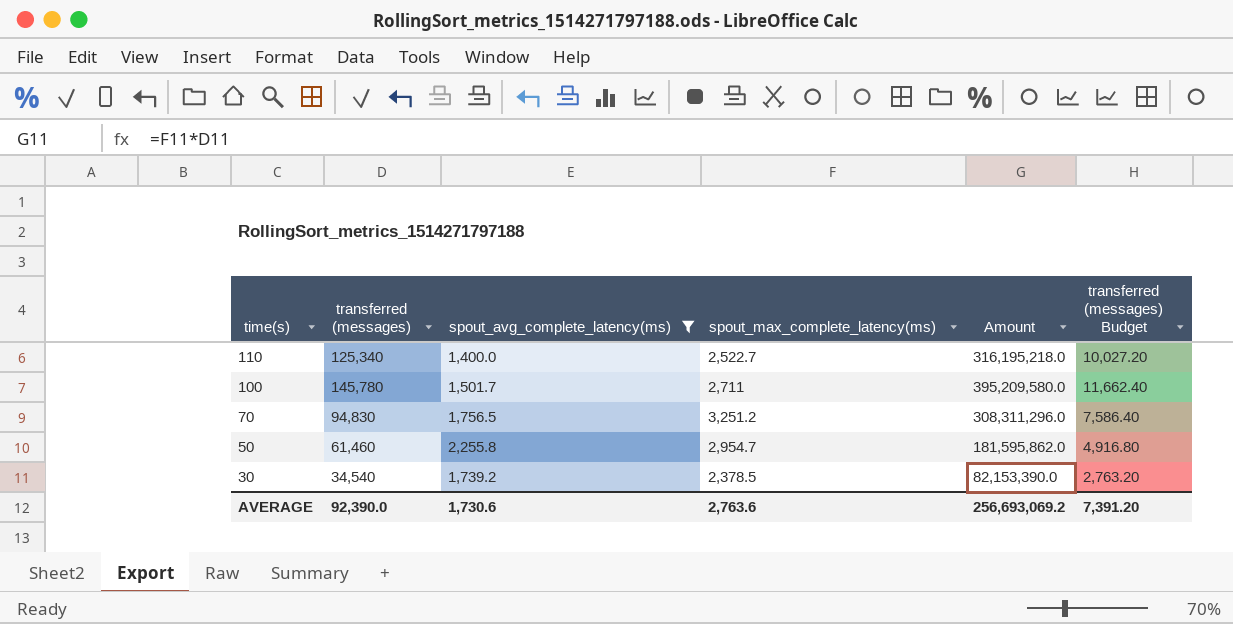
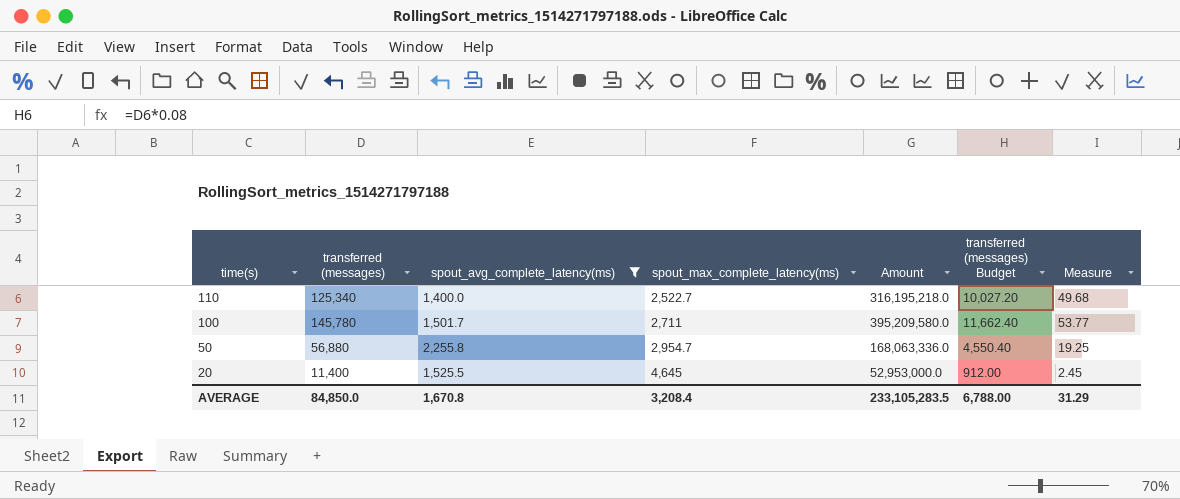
column Measure | formula: none -> [transferred (messages)] / [spout_max_complete_latency(ms)]
row 70: 94,830 | 1,756.5 | 3,251.2 | 308,311,296.0 | 7,586.40 -> none
row 30: 34,540 | 1,739.2 | 2,378.5 | 82,153,390.0 | 2,763.20 -> none
50 | transferred (messages): 61,460 -> 56,880
50 | Amount: 181,595,862.0 -> 168,063,336.0
50 | transferred (messages) Budget: 4,916.80 -> 4,550.40
row 20: none -> 11,400 | 1,525.5 | 4,645 | 52,953,000.0 | 912.00 | 2.45
AVERAGE | transferred (messages): 92,390.0 -> 84,850.0
AVERAGE | spout_avg_complete_latency(ms): 1,730.6 -> 1,670.8
AVERAGE | spout_max_complete_latency(ms): 2,763.6 -> 3,208.4
AVERAGE | Amount: 256,693,069.2 -> 233,105,283.5
AVERAGE | transferred (messages) Budget: 7,391.20 -> 6,788.00

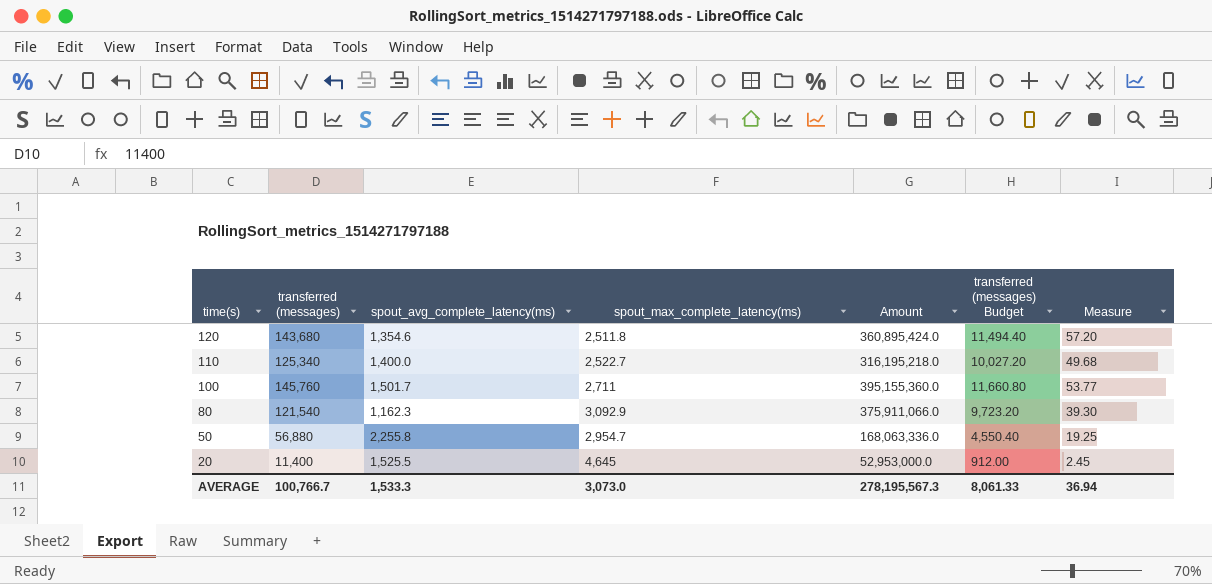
filter: spout_avg_complete_latency(ms) >= 1,400.0 -> none
100 | transferred (messages): 145,780 -> 145,760
100 | Amount: 395,209,580.0 -> 395,155,360.0
100 | transferred (messages) Budget: 11,662.40 -> 11,660.80
AVERAGE | transferred (messages): 84,850.0 -> 100,766.7
AVERAGE | spout_avg_complete_latency(ms): 1,670.8 -> 1,533.3
AVERAGE | spout_max_complete_latency(ms): 3,208.4 -> 3,073.0
AVERAGE | Amount: 233,105,283.5 -> 278,195,567.3
AVERAGE | transferred (messages) Budget: 6,788.00 -> 8,061.33
AVERAGE | Measure: 31.29 -> 36.94

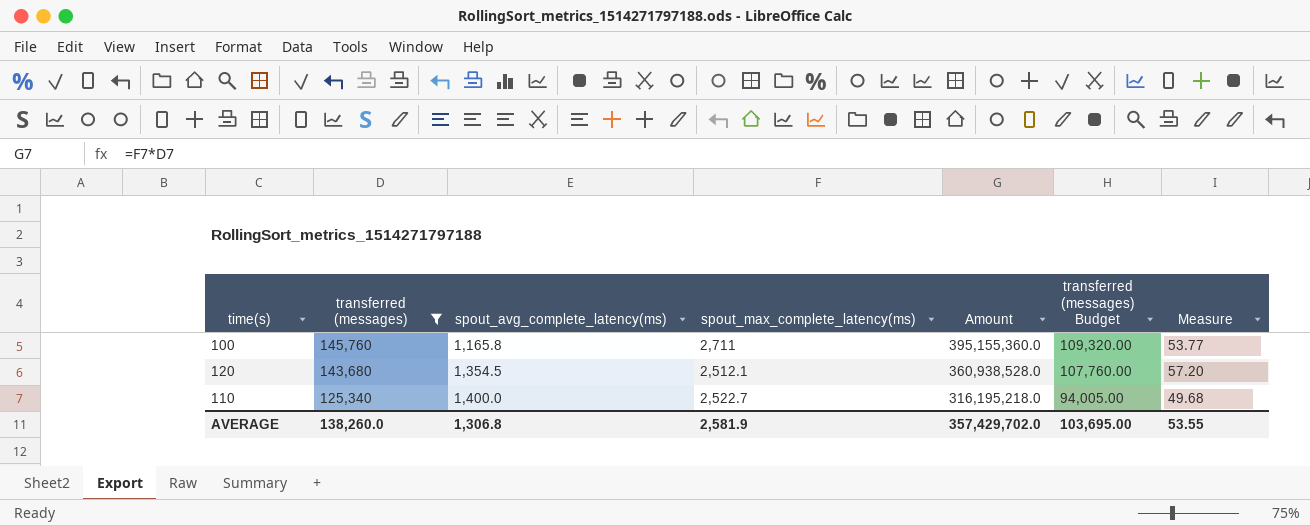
filter: none -> transferred (messages) >= 125,340
row order: time(s) descending -> transferred (messages) descending
column transferred (messages) Budget | formula: [transferred (messages)] * 0.08 -> [transferred (messages)] * 0.75
100 | spout_avg_complete_latency(ms): 1,501.7 -> 1,165.8
120 | spout_avg_complete_latency(ms): 1,354.6 -> 1,354.5
120 | spout_max_complete_latency(ms): 2,511.8 -> 2,512.1
120 | Amount: 360,895,424.0 -> 360,938,528.0
AVERAGE | transferred (messages): 100,766.7 -> 138,260.0
AVERAGE | spout_avg_complete_latency(ms): 1,533.3 -> 1,306.8
AVERAGE | spout_max_complete_latency(ms): 3,073.0 -> 2,581.9
AVERAGE | Amount: 278,195,567.3 -> 357,429,702.0
AVERAGE | transferred (messages) Budget: 8,061.33 -> 103,695.00
AVERAGE | Measure: 36.94 -> 53.55

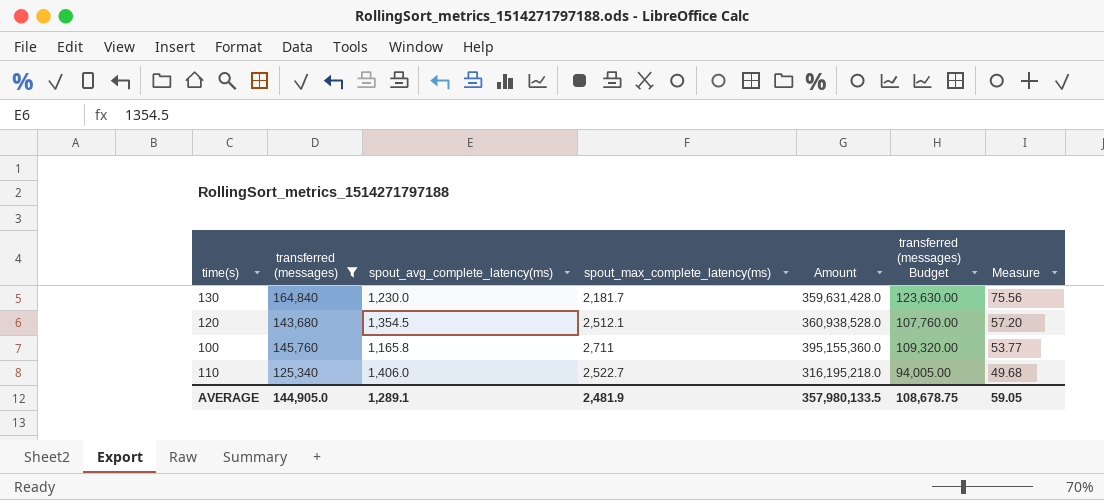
row order: transferred (messages) descending -> Measure descending
row 130: none -> 164,840 | 1,230.0 | 2,181.7 | 359,631,428.0 | 123,630.00 | 75.56
110 | spout_avg_complete_latency(ms): 1,400.0 -> 1,406.0
AVERAGE | transferred (messages): 138,260.0 -> 144,905.0
AVERAGE | spout_avg_complete_latency(ms): 1,306.8 -> 1,289.1
AVERAGE | spout_max_complete_latency(ms): 2,581.9 -> 2,481.9
AVERAGE | Amount: 357,429,702.0 -> 357,980,133.5
AVERAGE | transferred (messages) Budget: 103,695.00 -> 108,678.75
AVERAGE | Measure: 53.55 -> 59.05

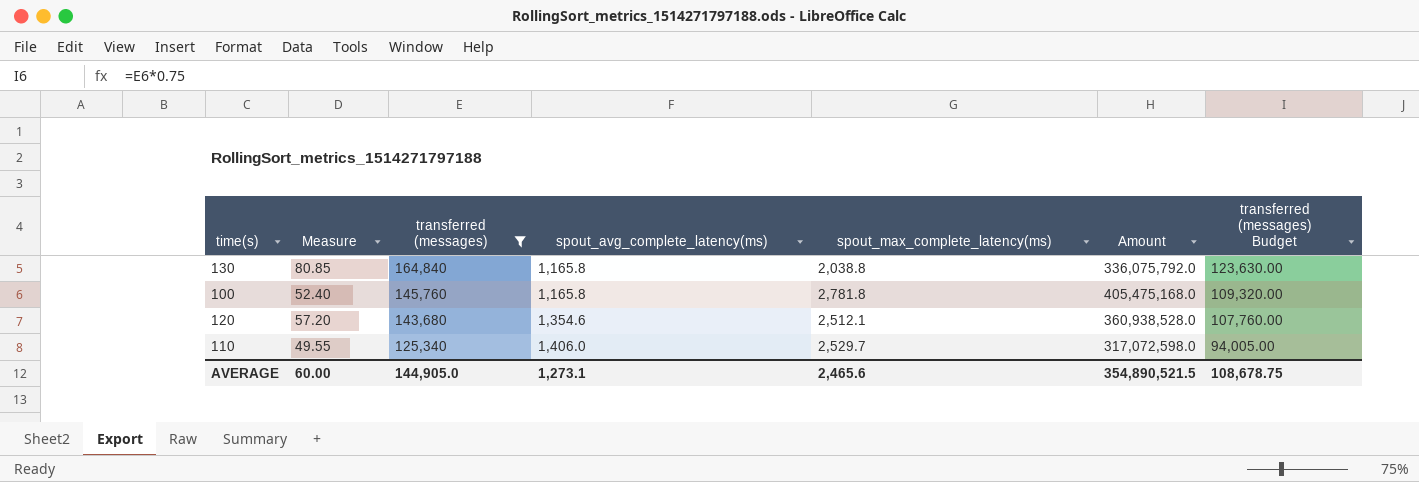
row order: Measure descending -> transferred (messages) descending
column Measure | position: 7 -> 2
130 | Measure: 75.56 -> 80.85
130 | spout_avg_complete_latency(ms): 1,230.0 -> 1,165.8
130 | spout_max_complete_latency(ms): 2,181.7 -> 2,038.8
130 | Amount: 359,631,428.0 -> 336,075,792.0
100 | Measure: 53.77 -> 52.40
100 | spout_max_complete_latency(ms): 2,711 -> 2,781.8
100 | Amount: 395,155,360.0 -> 405,475,168.0
120 | spout_avg_complete_latency(ms): 1,354.5 -> 1,354.6
110 | Measure: 49.68 -> 49.55
110 | spout_max_complete_latency(ms): 2,522.7 -> 2,529.7
110 | Amount: 316,195,218.0 -> 317,072,598.0
AVERAGE | Measure: 59.05 -> 60.00
AVERAGE | spout_avg_complete_latency(ms): 1,289.1 -> 1,273.1
AVERAGE | spout_max_complete_latency(ms): 2,481.9 -> 2,465.6
AVERAGE | Amount: 357,980,133.5 -> 354,890,521.5

